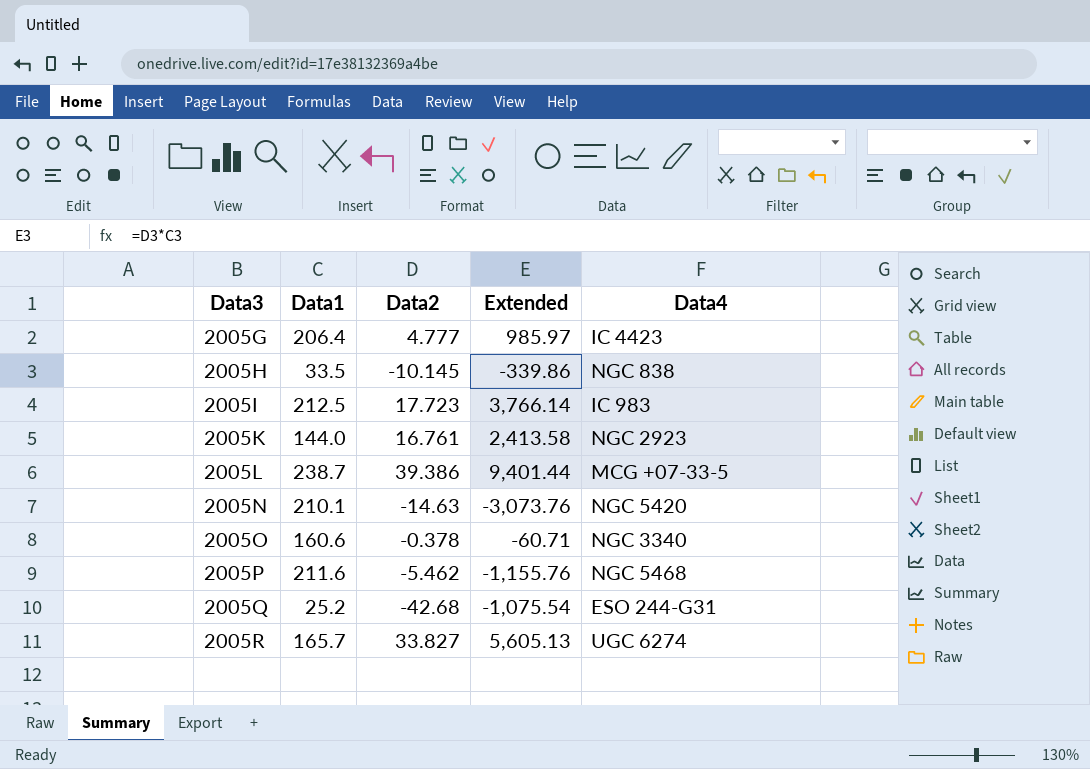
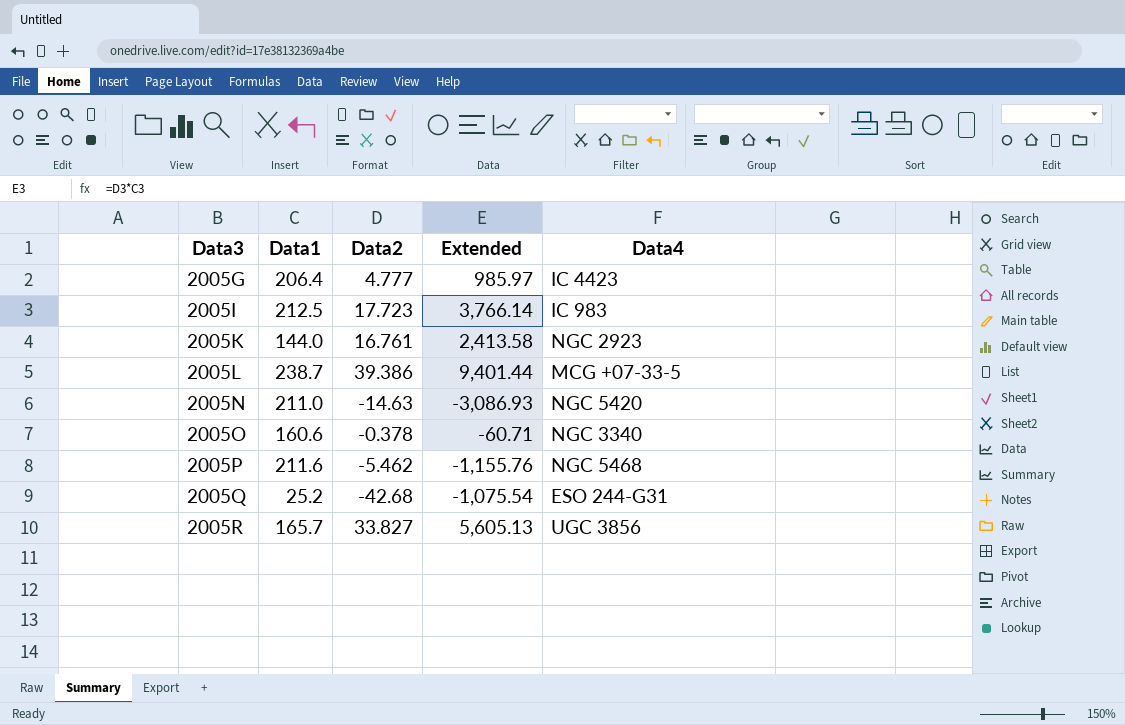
row 2005H: 33.5 | -10.145 | -339.86 | NGC 838 -> none
2005N | Data1: 210.1 -> 211.0
2005N | Extended: -3,073.76 -> -3,086.93
2005R | Data4: UGC 6274 -> UGC 3856

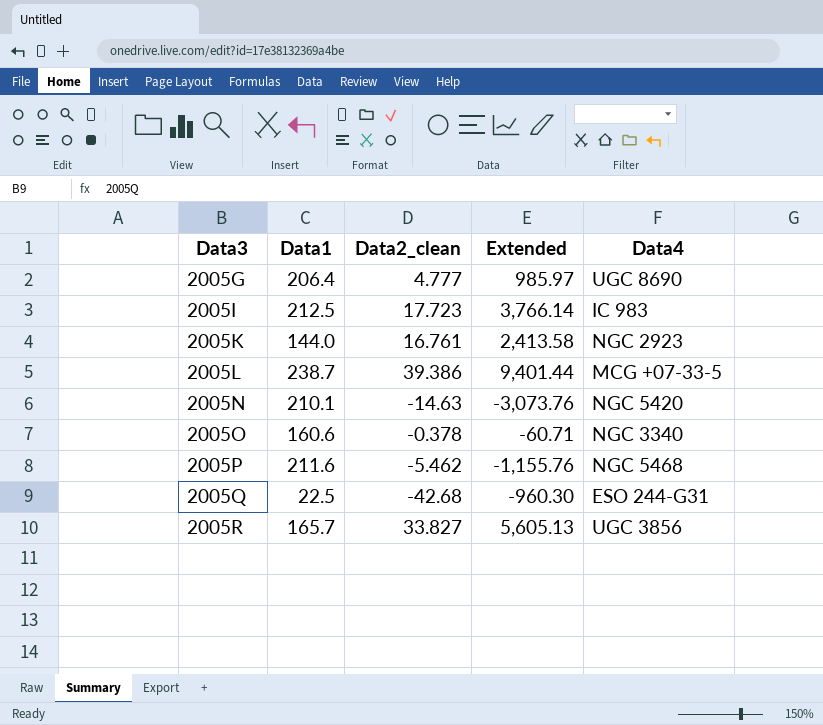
column name: Data2 -> Data2_clean
2005G | Data4: IC 4423 -> UGC 8690
2005N | Data1: 211.0 -> 210.1
2005N | Extended: -3,086.93 -> -3,073.76
2005Q | Data1: 25.2 -> 22.5
2005Q | Extended: -1,075.54 -> -960.30

